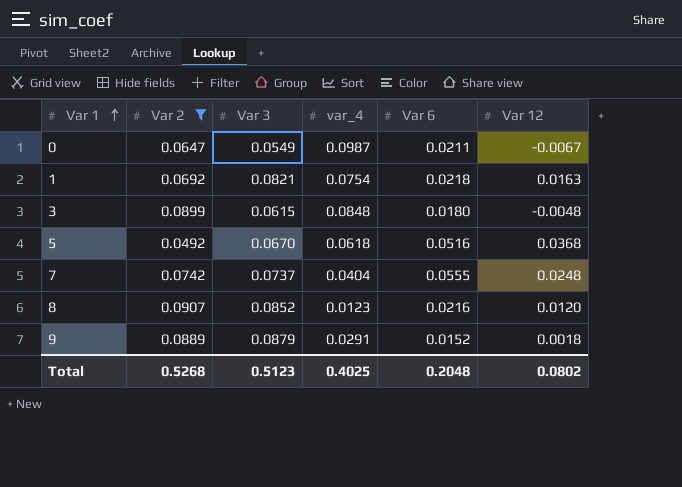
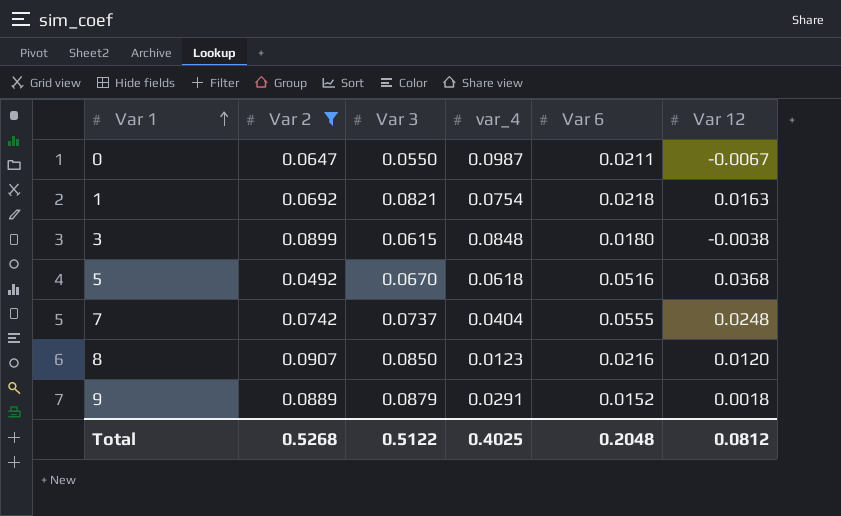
0 | Var 3: 0.0549 -> 0.0550
3 | Var 12: -0.0048 -> -0.0038
8 | Var 3: 0.0852 -> 0.0850
Total | Var 3: 0.5123 -> 0.5122
Total | Var 12: 0.0802 -> 0.0812

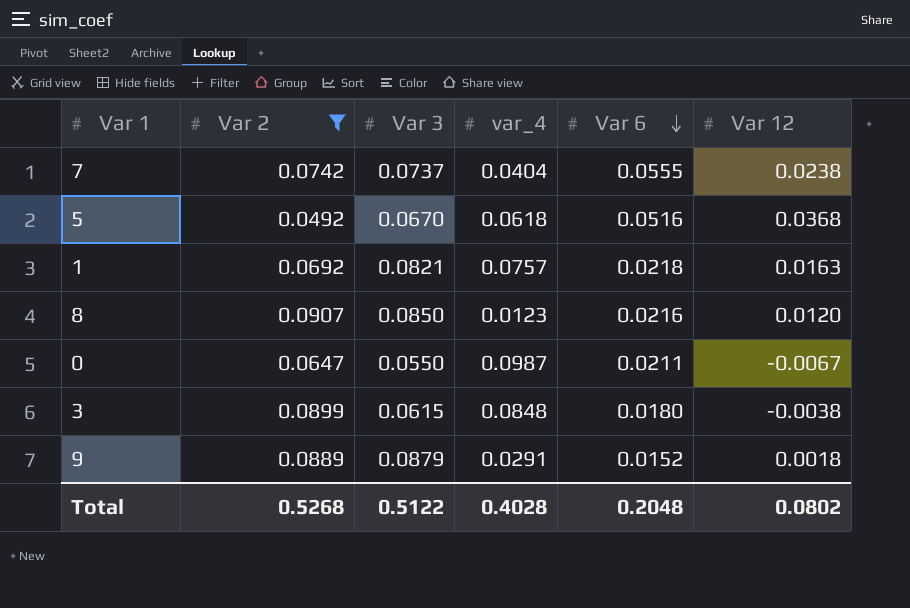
row order: Var 1 ascending -> Var 6 descending
7 | Var 12: 0.0248 -> 0.0238
1 | var_4: 0.0754 -> 0.0757
Total | var_4: 0.4025 -> 0.4028
Total | Var 12: 0.0812 -> 0.0802

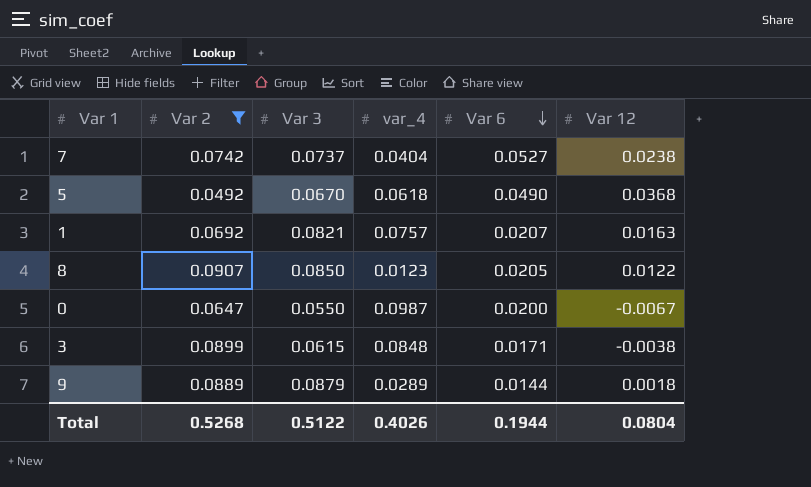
7 | Var 6: 0.0555 -> 0.0527
5 | Var 6: 0.0516 -> 0.0490
1 | Var 6: 0.0218 -> 0.0207
8 | Var 6: 0.0216 -> 0.0205
8 | Var 12: 0.0120 -> 0.0122
0 | Var 6: 0.0211 -> 0.0200
3 | Var 6: 0.0180 -> 0.0171
9 | var_4: 0.0291 -> 0.0289
9 | Var 6: 0.0152 -> 0.0144
Total | var_4: 0.4028 -> 0.4026
Total | Var 6: 0.2048 -> 0.1944
Total | Var 12: 0.0802 -> 0.0804

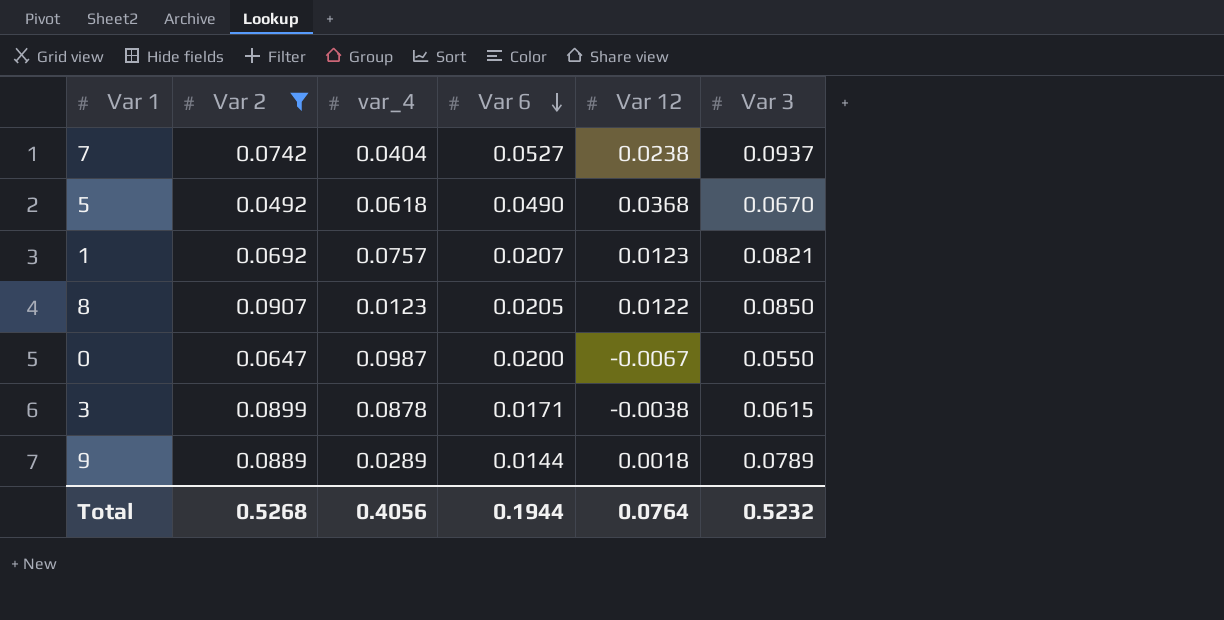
column Var 3 | position: 3 -> 6
7 | Var 3: 0.0737 -> 0.0937
1 | Var 12: 0.0163 -> 0.0123
3 | var_4: 0.0848 -> 0.0878
9 | Var 3: 0.0879 -> 0.0789
Total | var_4: 0.4026 -> 0.4056
Total | Var 12: 0.0804 -> 0.0764
Total | Var 3: 0.5122 -> 0.5232

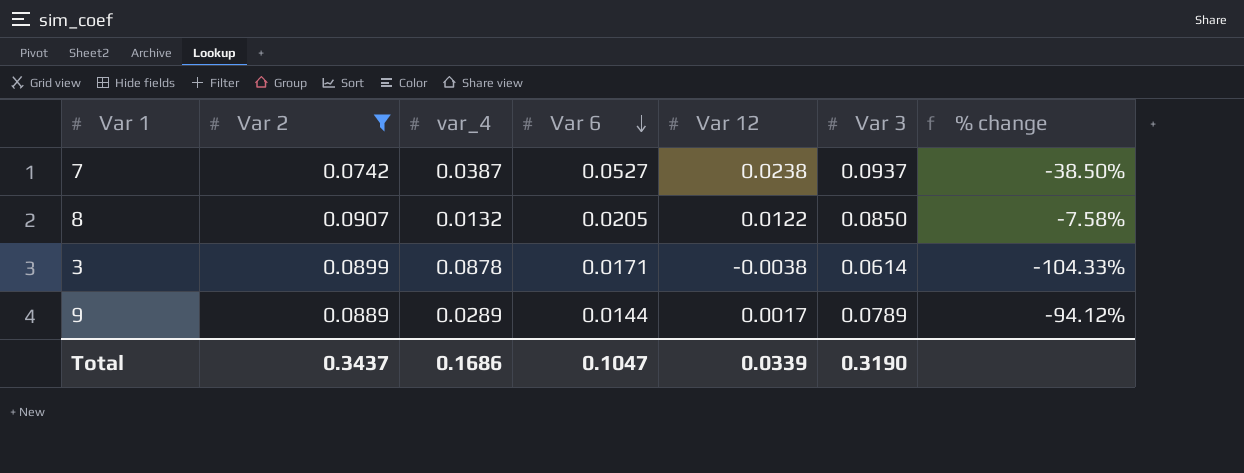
column % change | formula: none -> ([Var 12] - [var_4]) / [var_4]
row 5: 0.0492 | 0.0618 | 0.0490 | 0.0368 | 0.0670 -> none
row 1: 0.0692 | 0.0757 | 0.0207 | 0.0123 | 0.0821 -> none
row 0: 0.0647 | 0.0987 | 0.0200 | -0.0067 | 0.0550 -> none
7 | var_4: 0.0404 -> 0.0387
8 | var_4: 0.0123 -> 0.0132
3 | Var 3: 0.0615 -> 0.0614
9 | Var 12: 0.0018 -> 0.0017
Total | Var 2: 0.5268 -> 0.3437
Total | var_4: 0.4056 -> 0.1686
Total | Var 6: 0.1944 -> 0.1047
Total | Var 12: 0.0764 -> 0.0339
Total | Var 3: 0.5232 -> 0.3190

